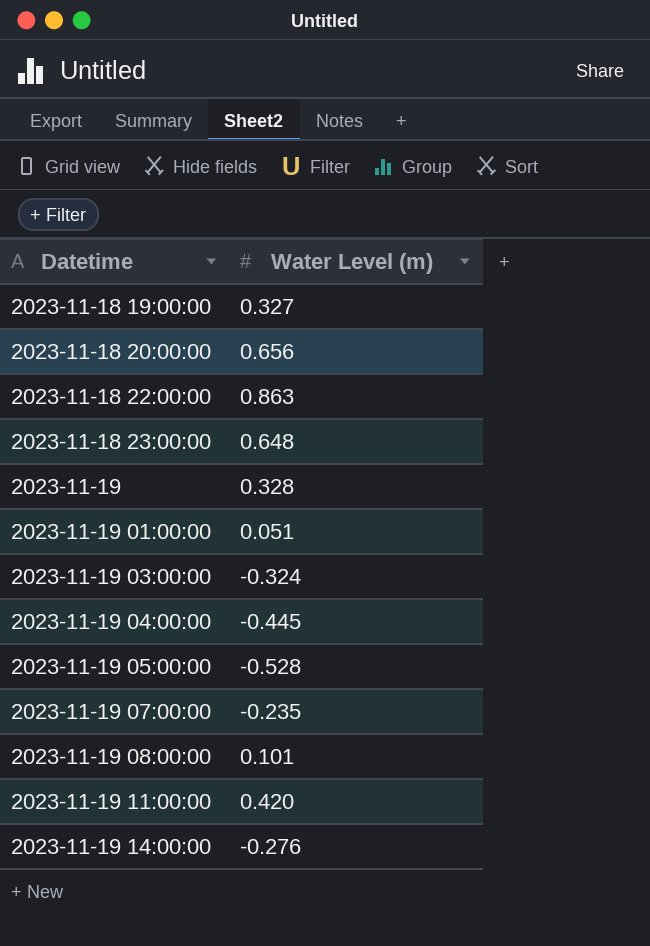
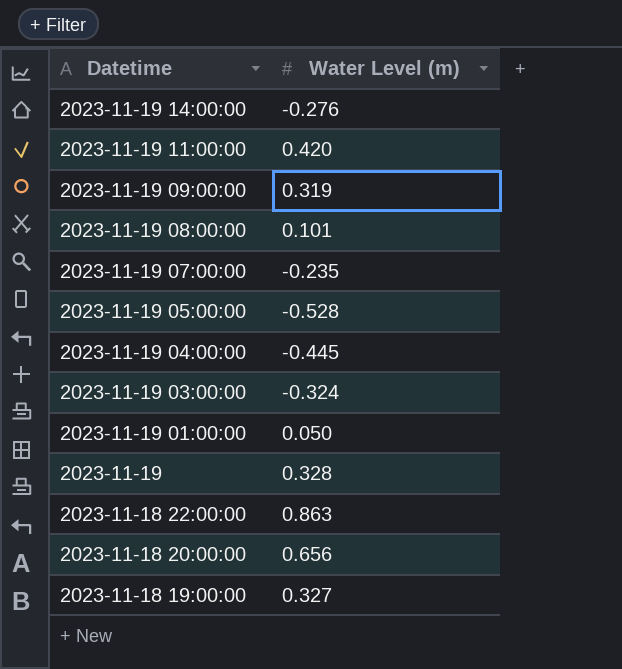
row order: Datetime ascending -> Datetime descending
row 2023-11-18 23:00:00: 0.648 -> none
row 2023-11-19 09:00:00: none -> 0.319
2023-11-19 01:00:00 | Water Level (m): 0.051 -> 0.050

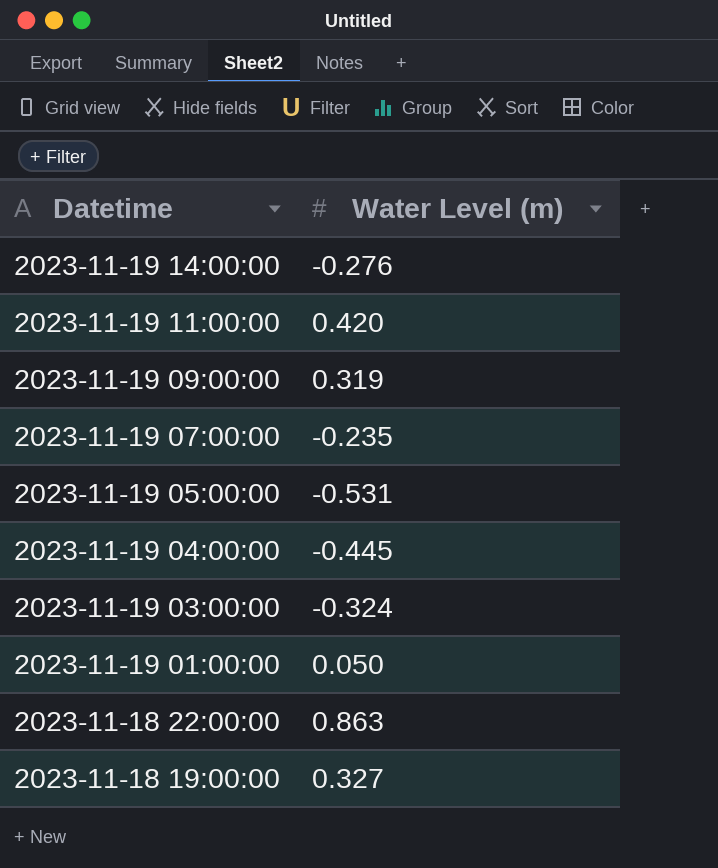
row 2023-11-19 08:00:00: 0.101 -> none
row 2023-11-19: 0.328 -> none
row 2023-11-18 20:00:00: 0.656 -> none
2023-11-19 05:00:00 | Water Level (m): -0.528 -> -0.531

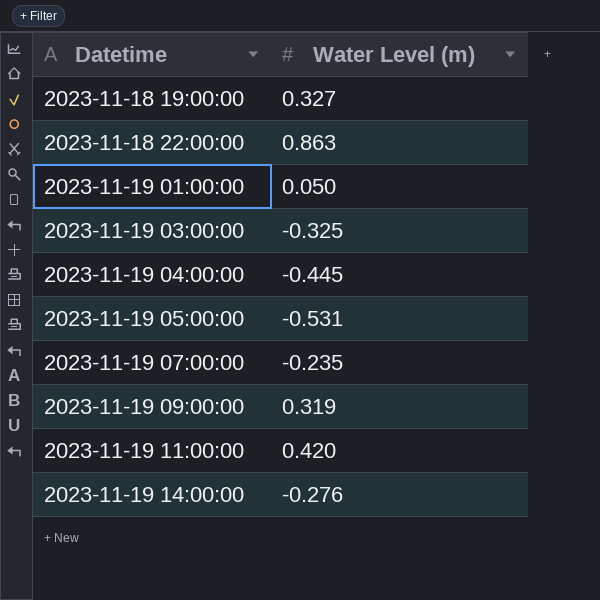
row order: Datetime descending -> Datetime ascending
2023-11-19 03:00:00 | Water Level (m): -0.324 -> -0.325

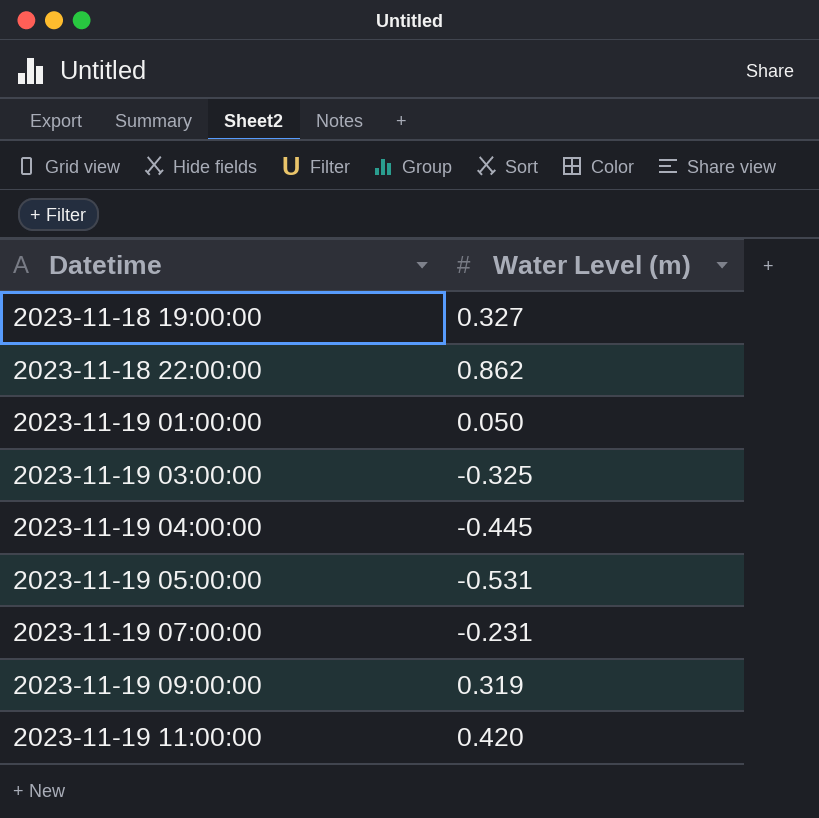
row 2023-11-19 14:00:00: -0.276 -> none
2023-11-18 22:00:00 | Water Level (m): 0.863 -> 0.862
2023-11-19 07:00:00 | Water Level (m): -0.235 -> -0.231

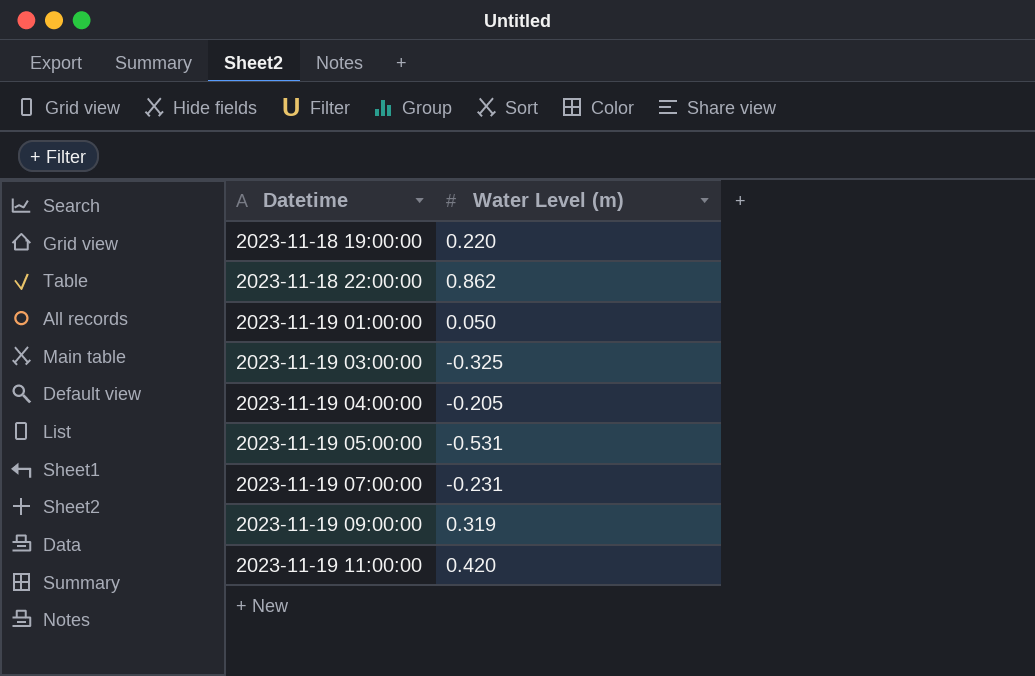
2023-11-18 19:00:00 | Water Level (m): 0.327 -> 0.220
2023-11-19 04:00:00 | Water Level (m): -0.445 -> -0.205

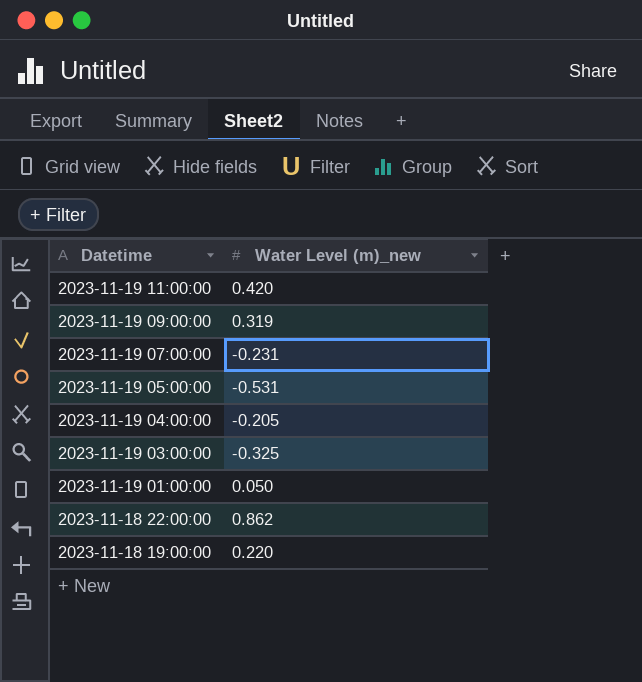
row order: Datetime ascending -> Datetime descending
column name: Water Level (m) -> Water Level (m)_new

